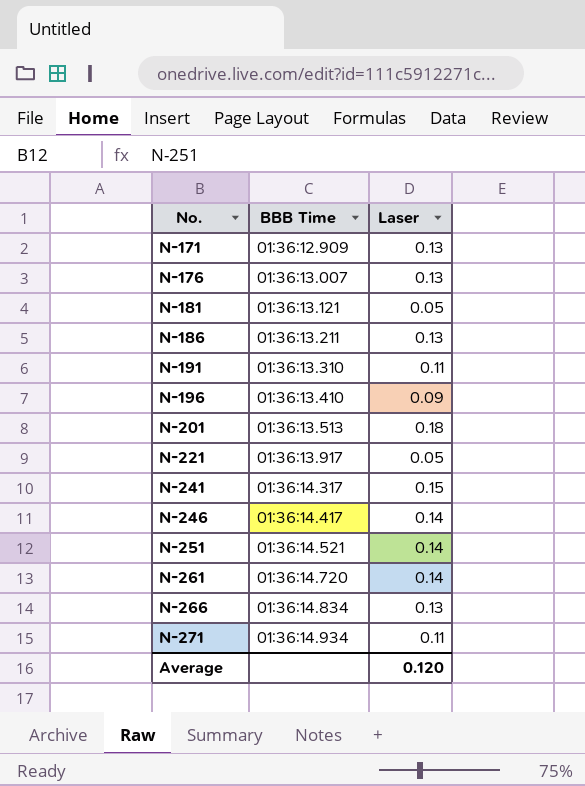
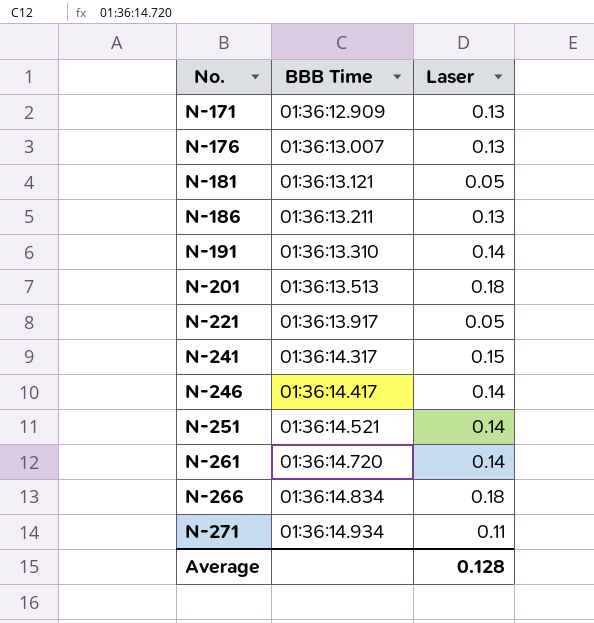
row N-196: 01:36:13.410 | 0.09 -> none
N-191 | Laser: 0.11 -> 0.14
N-266 | Laser: 0.13 -> 0.18
Average | Laser: 0.120 -> 0.128

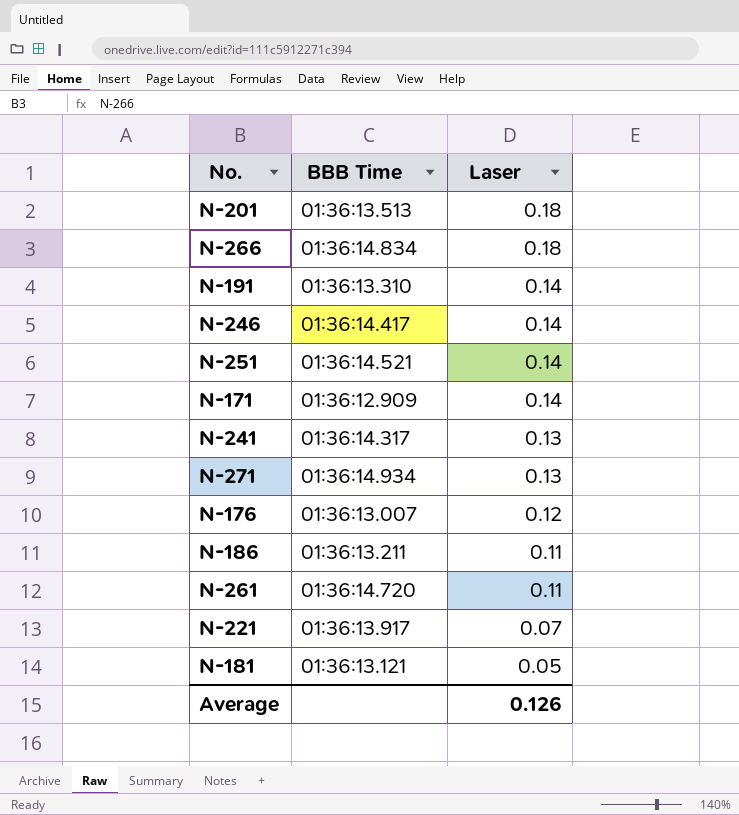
row order: No. ascending -> Laser descending
N-171 | Laser: 0.13 -> 0.14
N-241 | Laser: 0.15 -> 0.13
N-271 | Laser: 0.11 -> 0.13
N-176 | Laser: 0.13 -> 0.12
N-186 | Laser: 0.13 -> 0.11
N-261 | Laser: 0.14 -> 0.11
N-221 | Laser: 0.05 -> 0.07
Average | Laser: 0.128 -> 0.126

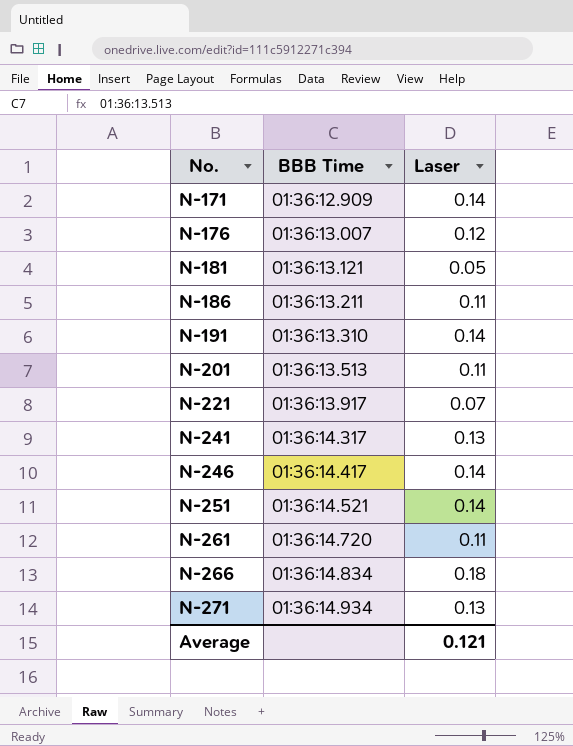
row order: Laser descending -> No. ascending
N-201 | Laser: 0.18 -> 0.11
Average | Laser: 0.126 -> 0.121

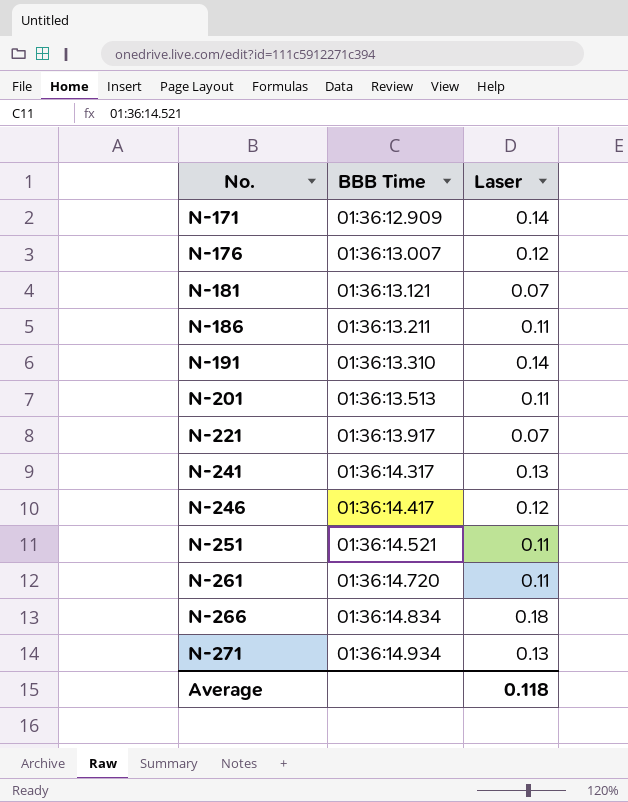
N-181 | Laser: 0.05 -> 0.07
N-246 | Laser: 0.14 -> 0.12
N-251 | Laser: 0.14 -> 0.11
Average | Laser: 0.121 -> 0.118

